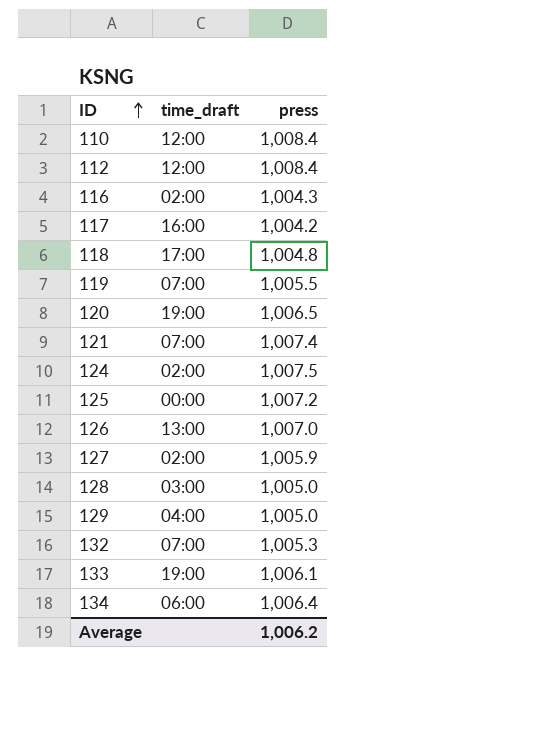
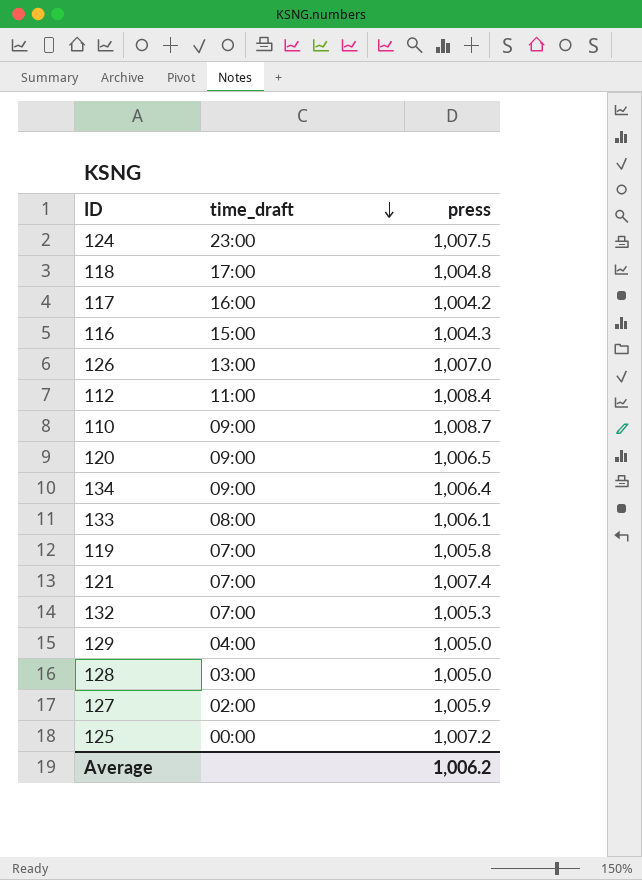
row order: ID ascending -> time_draft descending
124 | time_draft: 02:00 -> 23:00
116 | time_draft: 02:00 -> 15:00
112 | time_draft: 12:00 -> 11:00
110 | time_draft: 12:00 -> 09:00
110 | press: 1,008.4 -> 1,008.7
120 | time_draft: 19:00 -> 09:00
134 | time_draft: 06:00 -> 09:00
133 | time_draft: 19:00 -> 08:00
119 | press: 1,005.5 -> 1,005.8

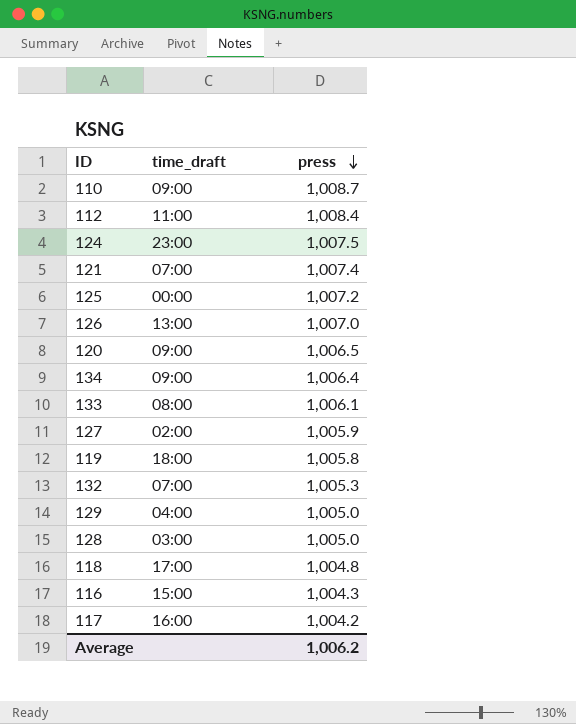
row order: time_draft descending -> press descending
119 | time_draft: 07:00 -> 18:00

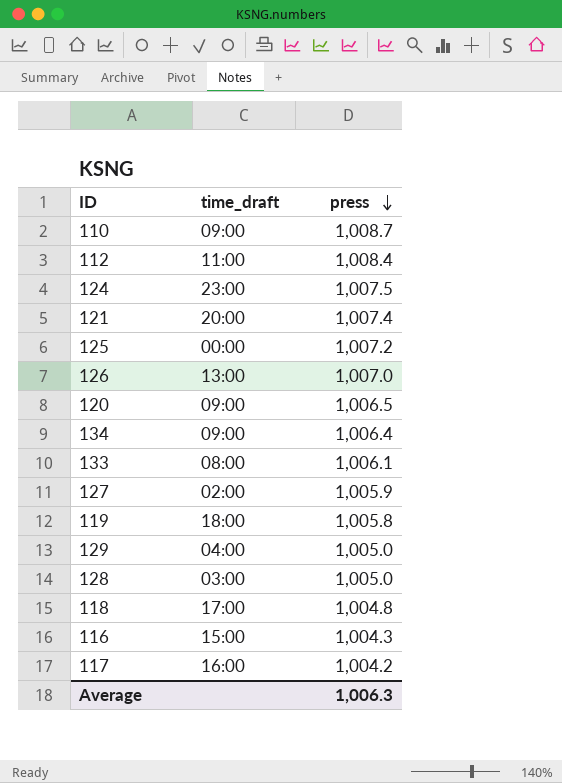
row 132: 07:00 | 1,005.3 -> none
121 | time_draft: 07:00 -> 20:00
Average | press: 1,006.2 -> 1,006.3

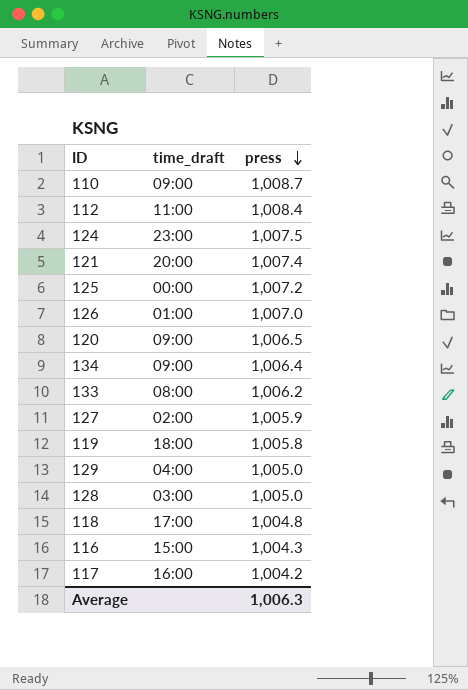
126 | time_draft: 13:00 -> 01:00
133 | press: 1,006.1 -> 1,006.2

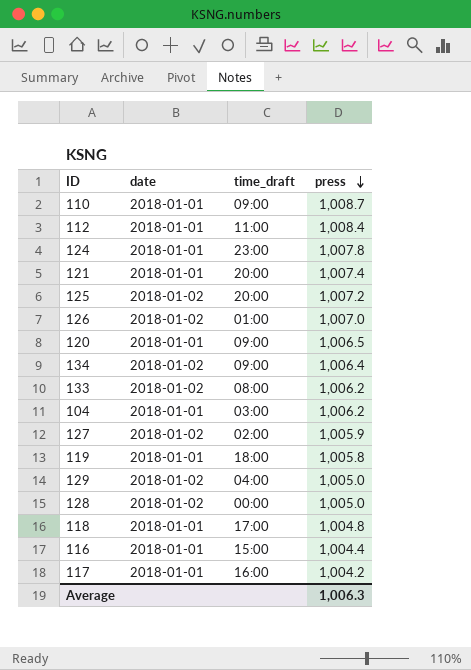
column date | position: none -> 2
124 | press: 1,007.5 -> 1,007.8
125 | time_draft: 00:00 -> 20:00
row 104: none -> 2018-01-01 | 03:00 | 1,006.2
128 | time_draft: 03:00 -> 00:00
116 | press: 1,004.3 -> 1,004.4

